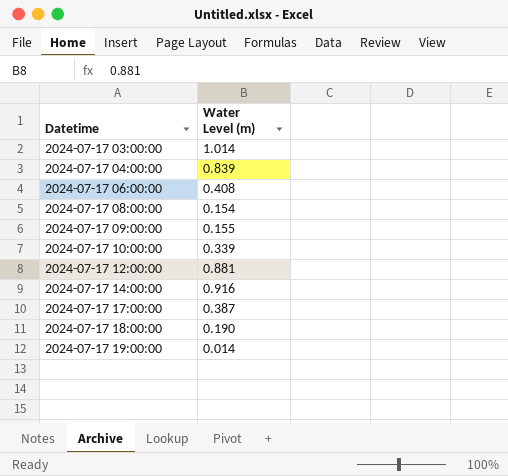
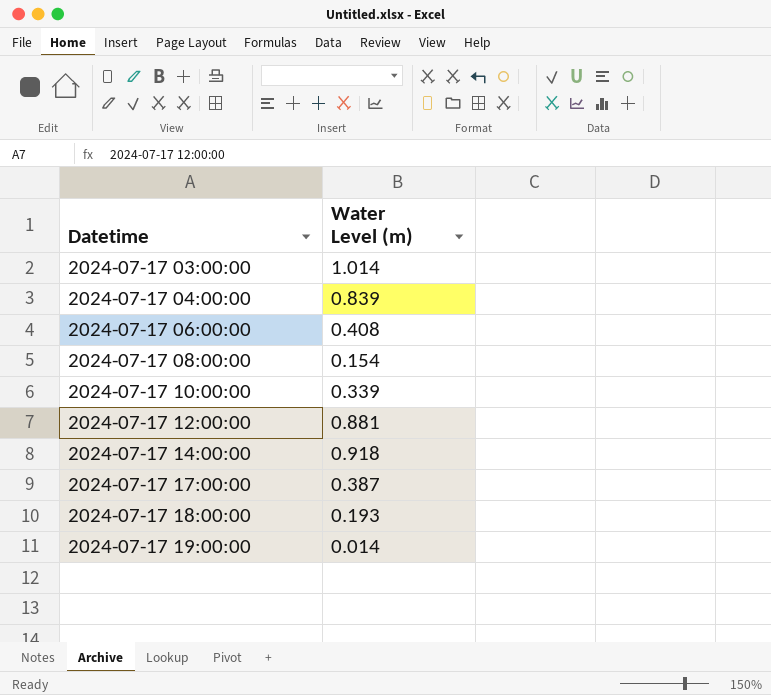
row 2024-07-17 09:00:00: 0.155 -> none
2024-07-17 14:00:00 | Water Level (m): 0.916 -> 0.918
2024-07-17 18:00:00 | Water Level (m): 0.190 -> 0.193

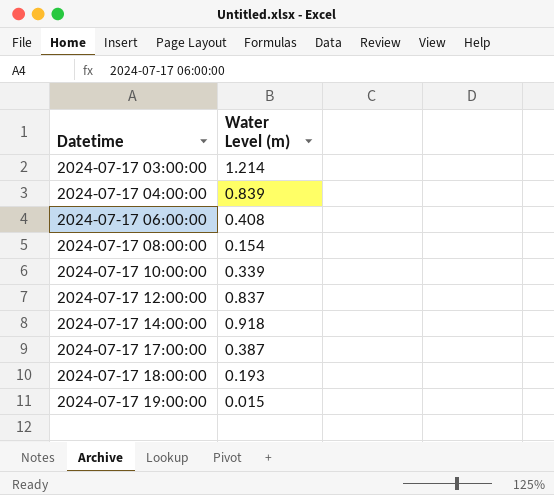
2024-07-17 03:00:00 | Water Level (m): 1.014 -> 1.214
2024-07-17 12:00:00 | Water Level (m): 0.881 -> 0.837
2024-07-17 19:00:00 | Water Level (m): 0.014 -> 0.015

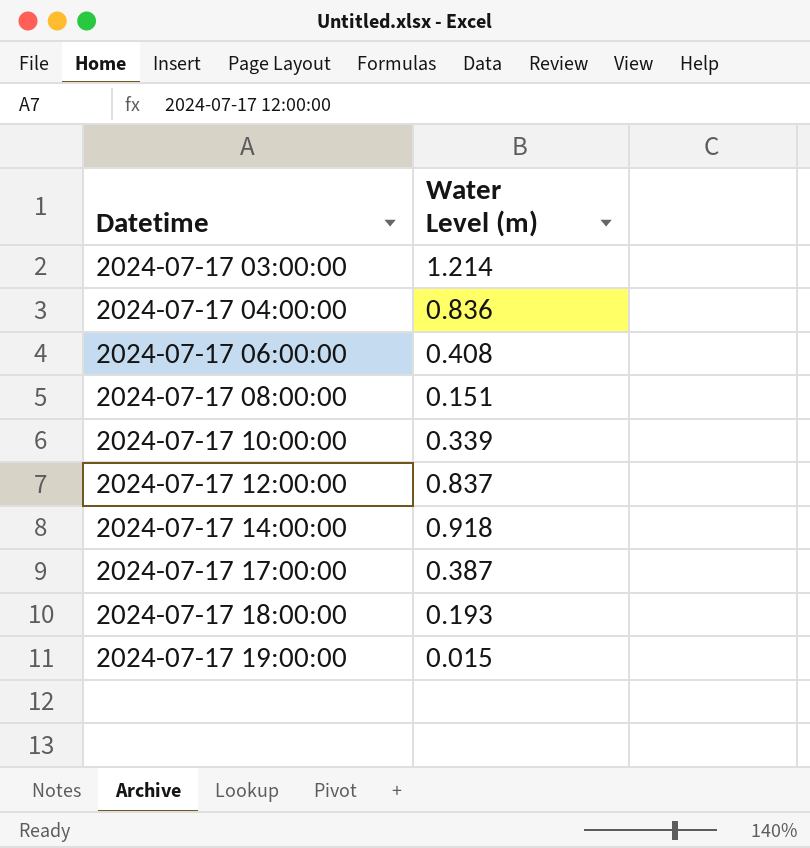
2024-07-17 04:00:00 | Water Level (m): 0.839 -> 0.836
2024-07-17 08:00:00 | Water Level (m): 0.154 -> 0.151

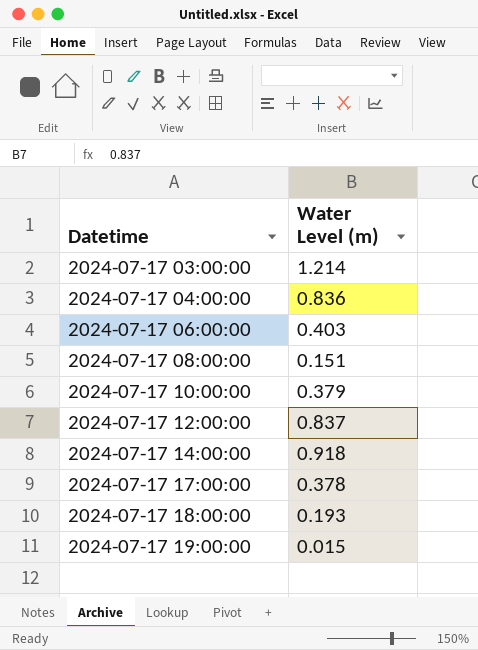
2024-07-17 06:00:00 | Water Level (m): 0.408 -> 0.403
2024-07-17 10:00:00 | Water Level (m): 0.339 -> 0.379
2024-07-17 17:00:00 | Water Level (m): 0.387 -> 0.378

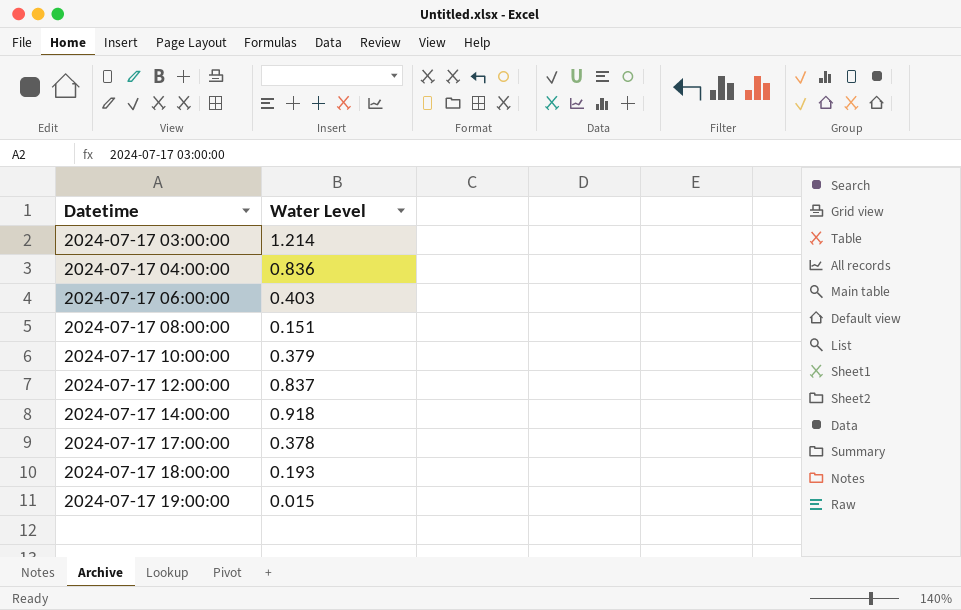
column name: Water Level (m) -> Water Level

